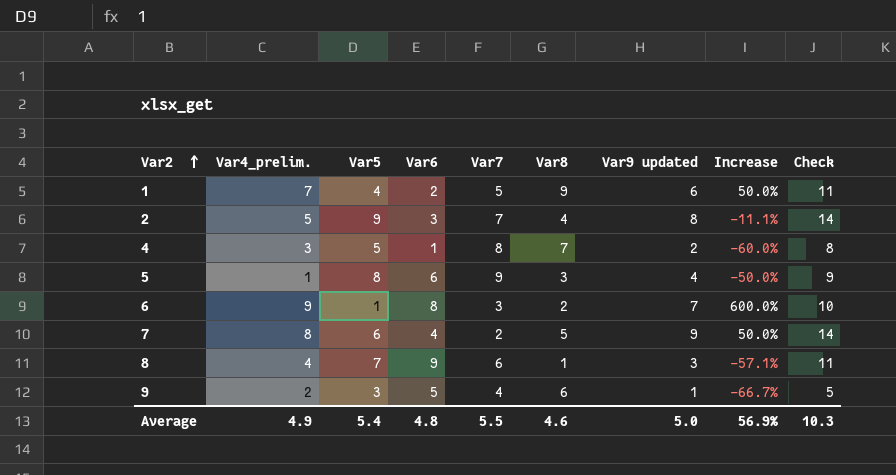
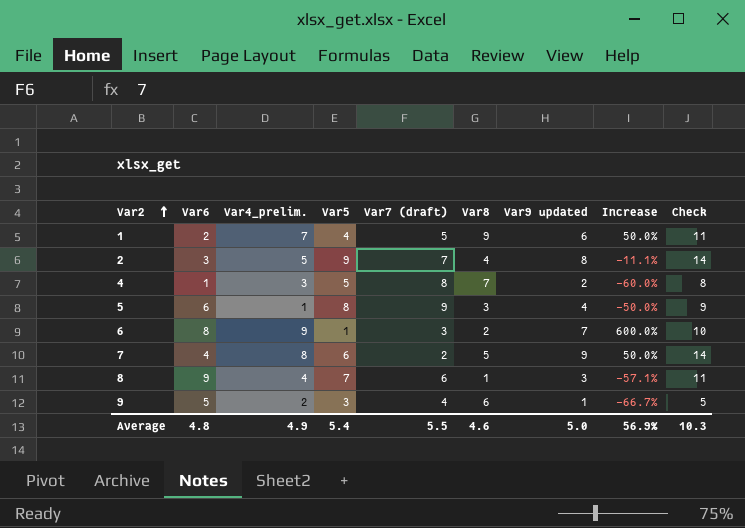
column Var6 | position: 4 -> 2
column name: Var7 -> Var7 (draft)

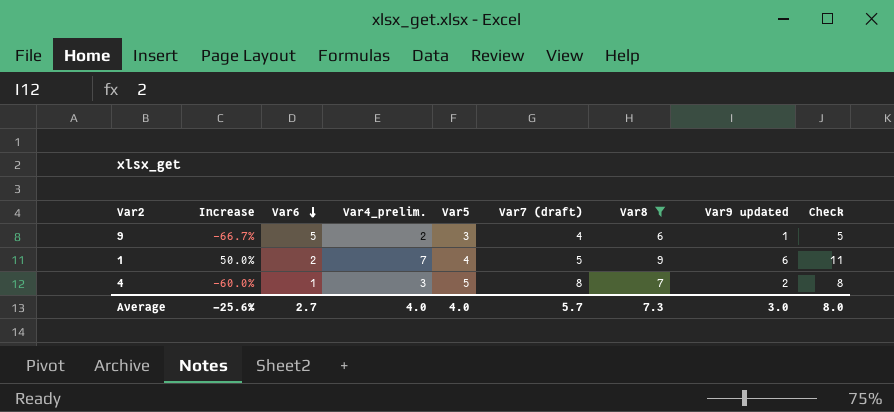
filter: none -> Var8 >= 6
row order: Var2 ascending -> Var6 descending
column Increase | position: 8 -> 2
Average | Increase: 56.9% -> -25.6%
Average | Var6: 4.8 -> 2.7
Average | Var4_prelim.: 4.9 -> 4.0
Average | Var5: 5.4 -> 4.0
Average | Var7 (draft): 5.5 -> 5.7
Average | Var8: 4.6 -> 7.3
Average | Var9 updated: 5.0 -> 3.0
Average | Check: 10.3 -> 8.0

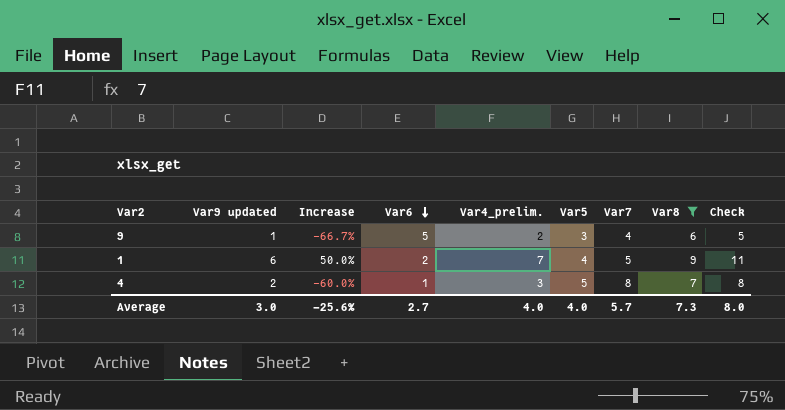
column Var9 updated | position: 8 -> 2
column name: Var7 (draft) -> Var7

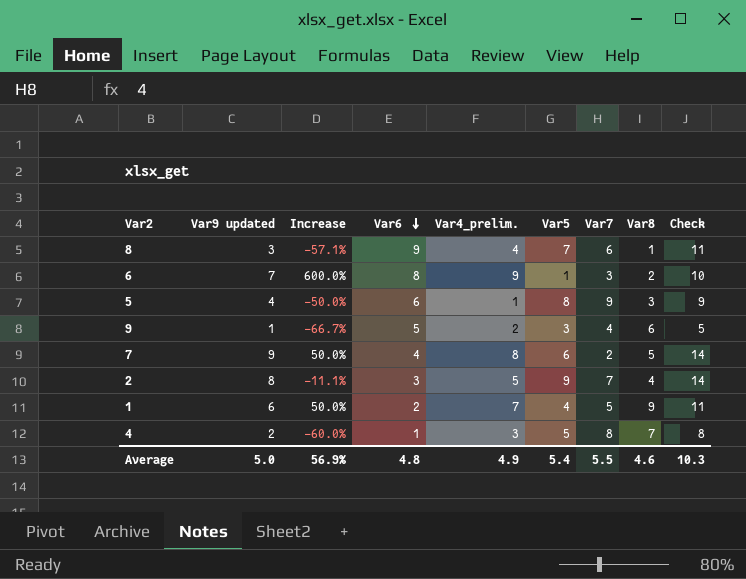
filter: Var8 >= 6 -> none
Average | Var9 updated: 3.0 -> 5.0
Average | Increase: -25.6% -> 56.9%
Average | Var6: 2.7 -> 4.8
Average | Var4_prelim.: 4.0 -> 4.9
Average | Var5: 4.0 -> 5.4
Average | Var7: 5.7 -> 5.5
Average | Var8: 7.3 -> 4.6
Average | Check: 8.0 -> 10.3

